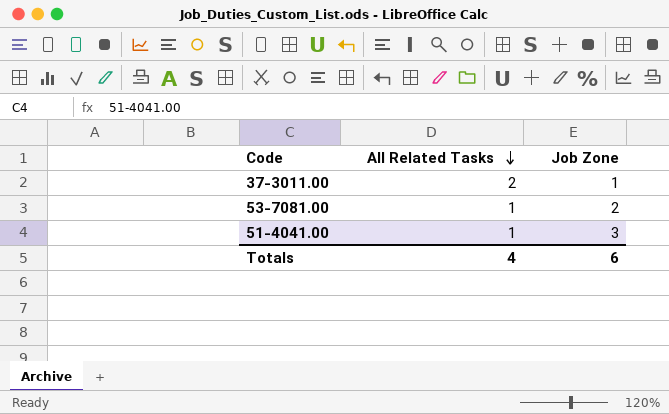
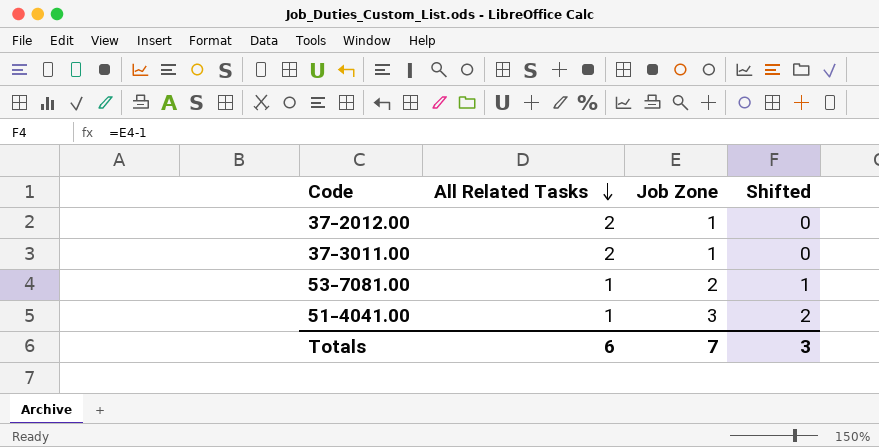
column Shifted | formula: none -> [Job Zone] - 1
row 37-2012.00: none -> 2 | 1 | 0
Totals | All Related Tasks: 4 -> 6
Totals | Job Zone: 6 -> 7

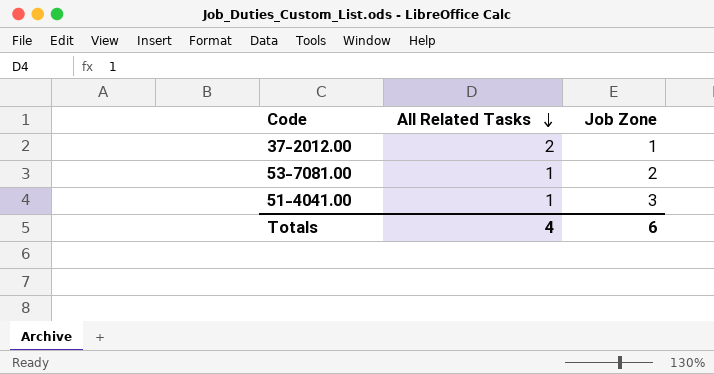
column Shifted | formula: [Job Zone] - 1 -> none
row 37-3011.00: 2 | 1 | 0 -> none
Totals | All Related Tasks: 6 -> 4
Totals | Job Zone: 7 -> 6

